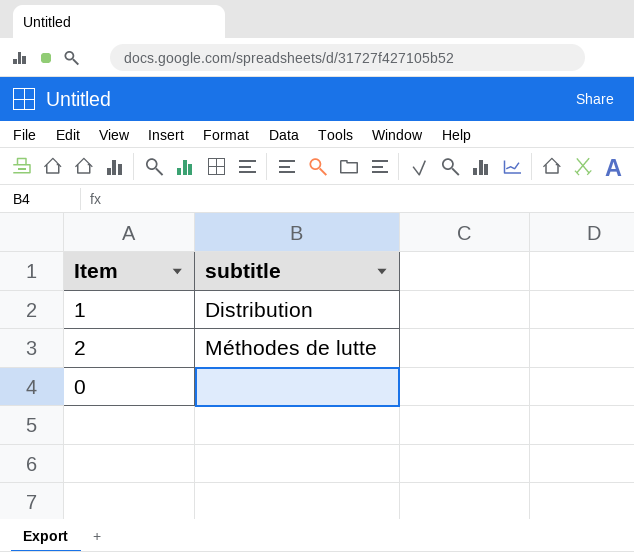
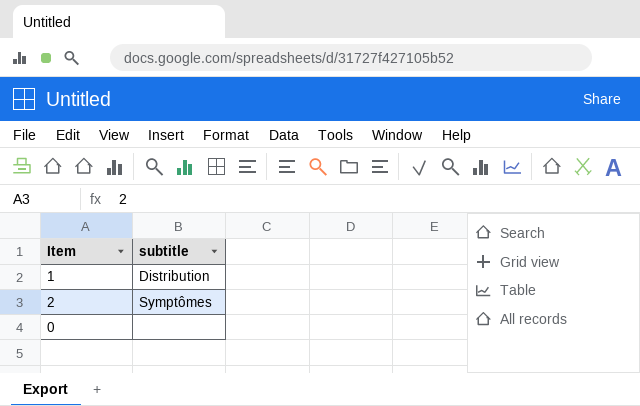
2 | subtitle: Méthodes de lutte -> Symptômes

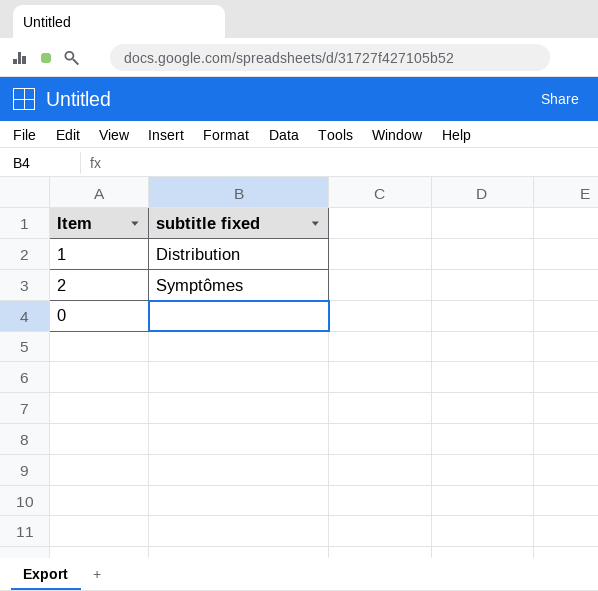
column name: subtitle -> subtitle fixed

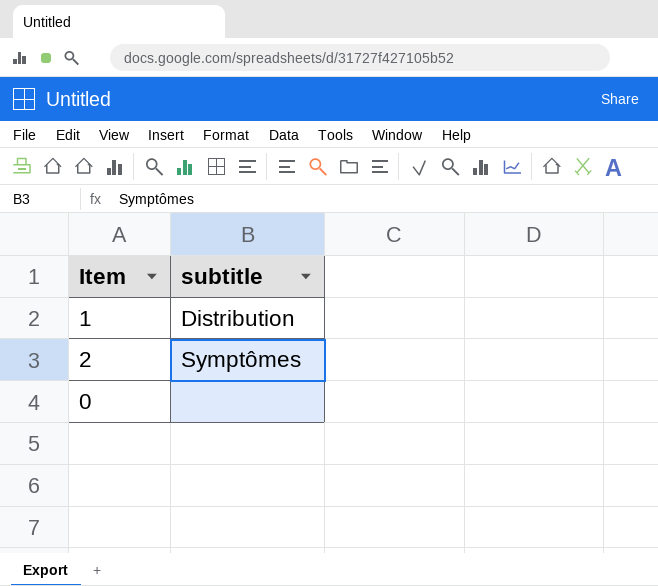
column name: subtitle fixed -> subtitle

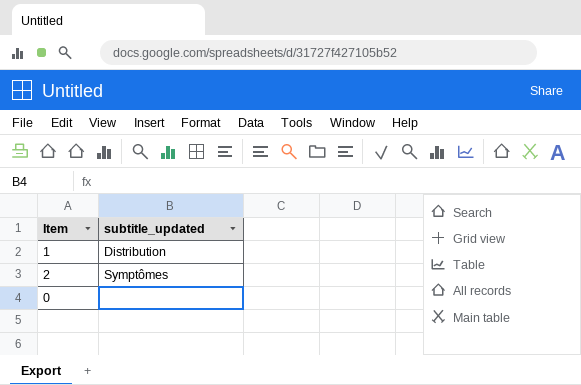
column name: subtitle -> subtitle_updated

